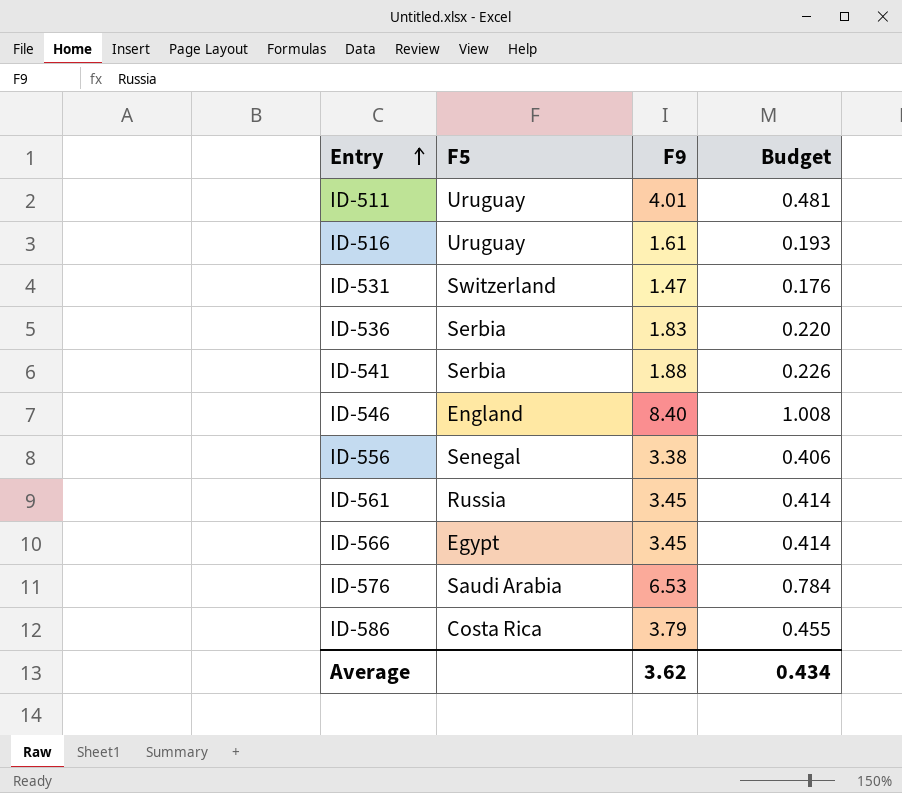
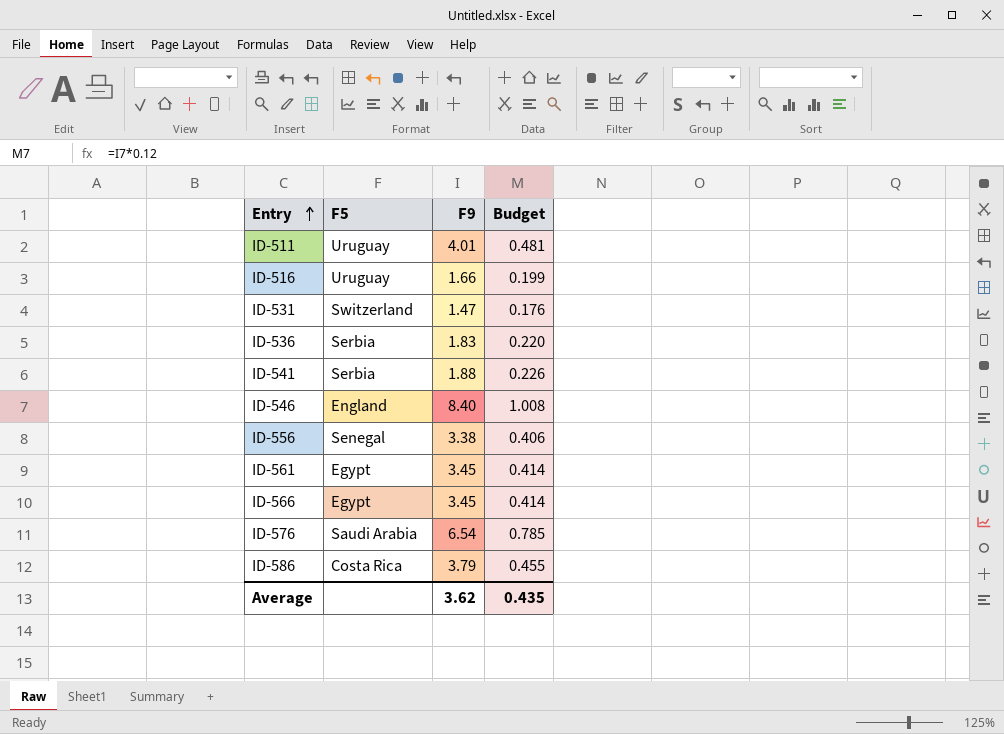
ID-516 | F9: 1.61 -> 1.66
ID-516 | Budget: 0.193 -> 0.199
ID-561 | F5: Russia -> Egypt
ID-576 | F9: 6.53 -> 6.54
ID-576 | Budget: 0.784 -> 0.785
Average | Budget: 0.434 -> 0.435

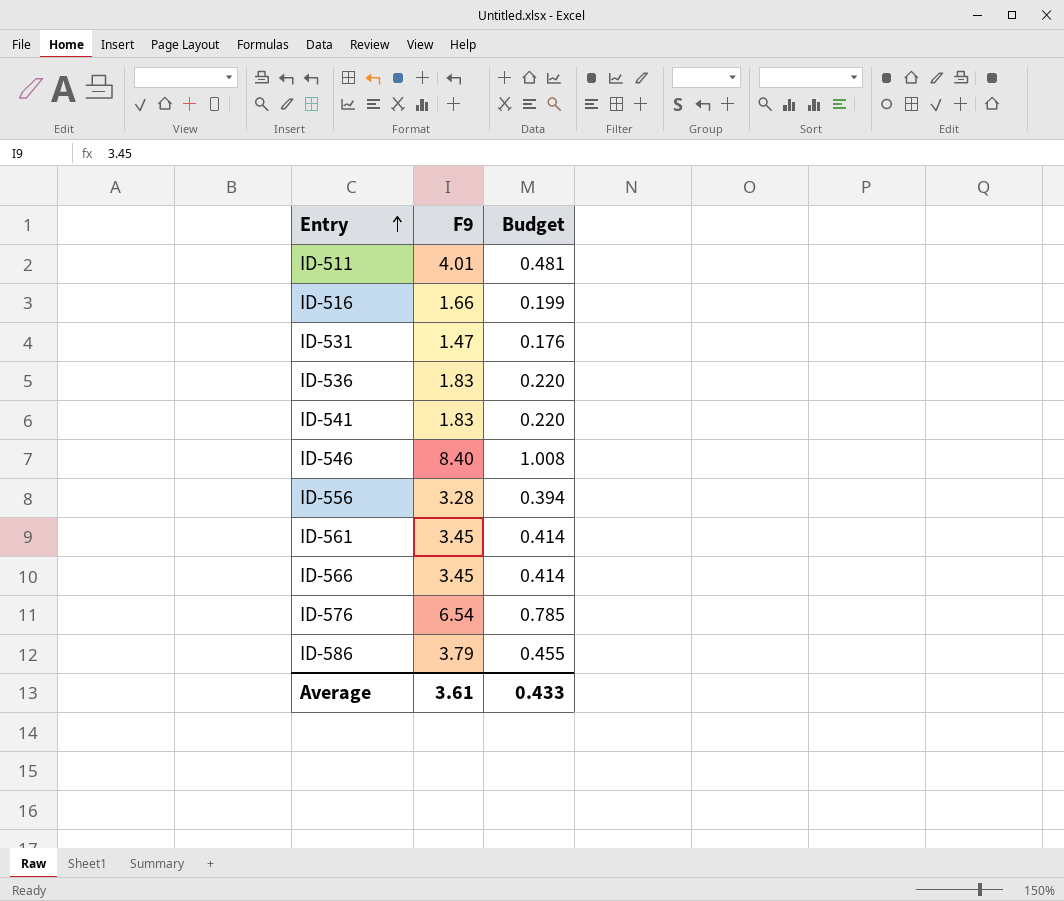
column F5 | position: 2 -> none
ID-541 | F9: 1.88 -> 1.83
ID-541 | Budget: 0.226 -> 0.220
ID-556 | F9: 3.38 -> 3.28
ID-556 | Budget: 0.406 -> 0.394
Average | F9: 3.62 -> 3.61
Average | Budget: 0.435 -> 0.433

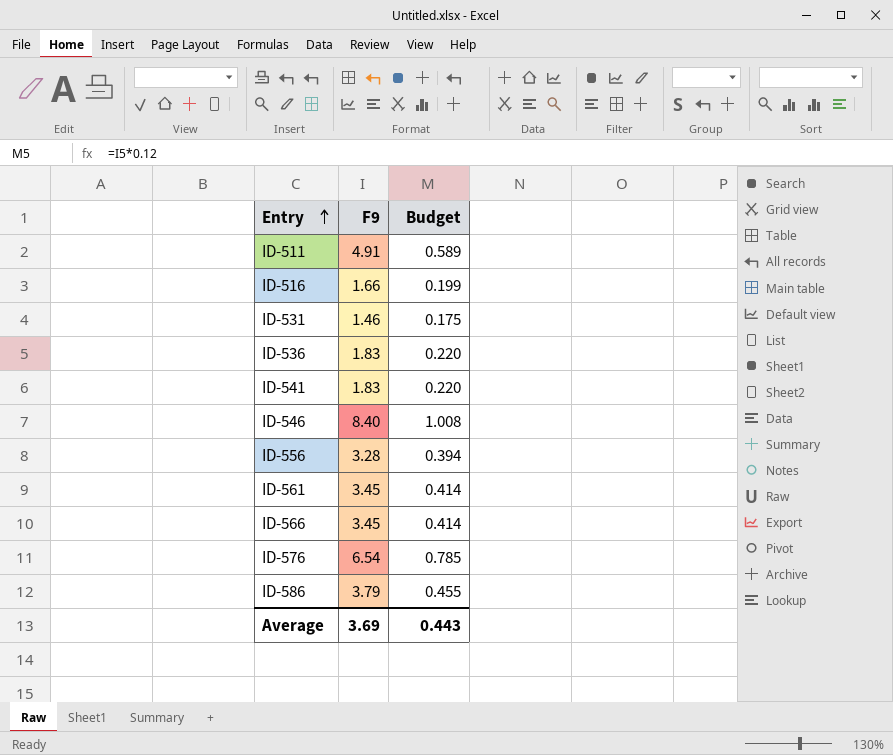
ID-511 | F9: 4.01 -> 4.91
ID-511 | Budget: 0.481 -> 0.589
ID-531 | F9: 1.47 -> 1.46
ID-531 | Budget: 0.176 -> 0.175
Average | F9: 3.61 -> 3.69
Average | Budget: 0.433 -> 0.443

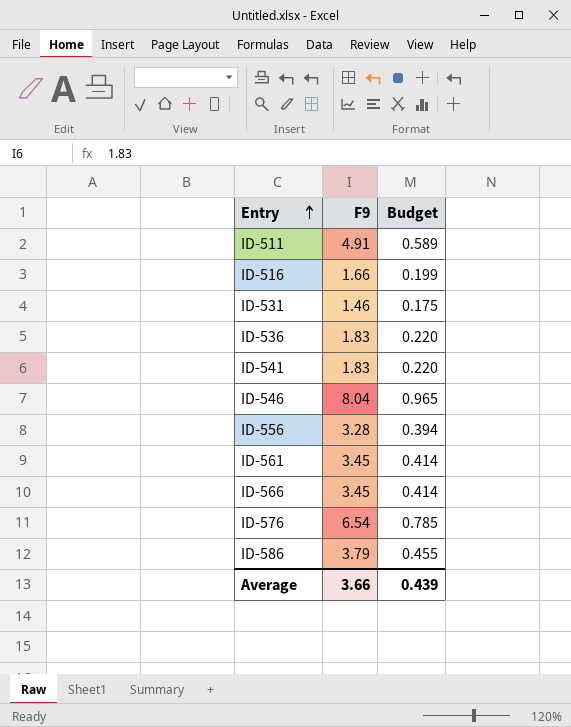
ID-546 | F9: 8.40 -> 8.04
ID-546 | Budget: 1.008 -> 0.965
Average | F9: 3.69 -> 3.66
Average | Budget: 0.443 -> 0.439

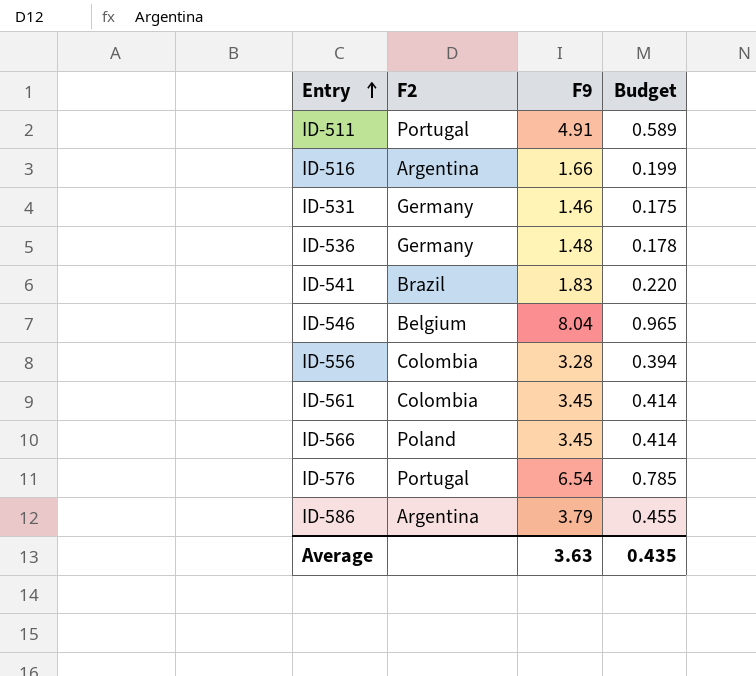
column F2 | position: none -> 2
ID-536 | F9: 1.83 -> 1.48
ID-536 | Budget: 0.220 -> 0.178
Average | F9: 3.66 -> 3.63
Average | Budget: 0.439 -> 0.435

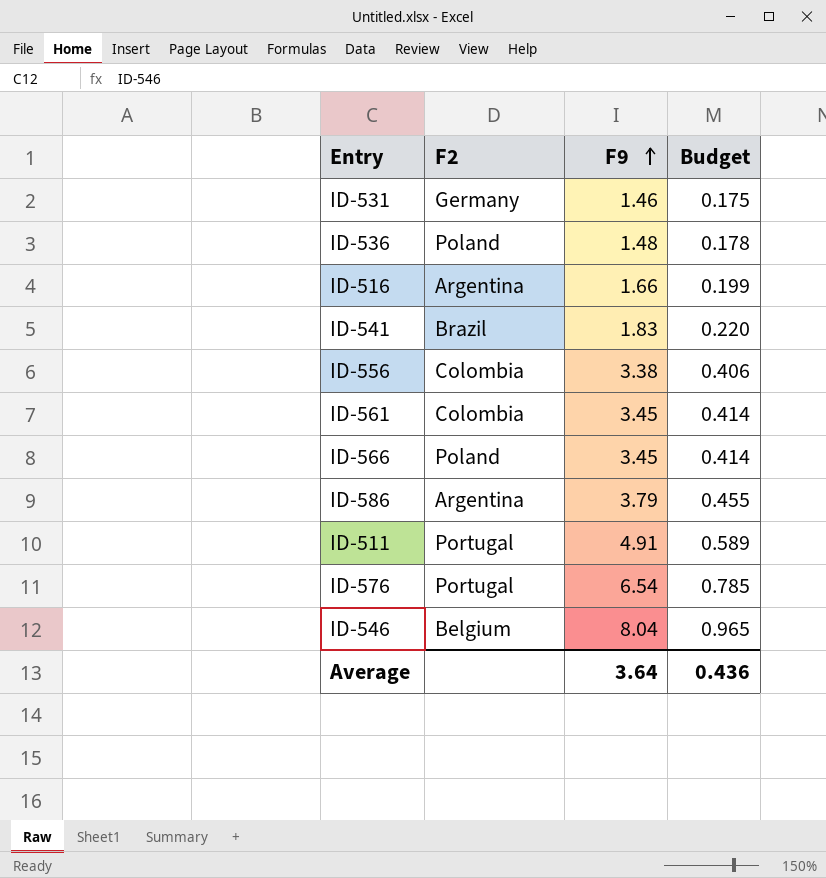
row order: Entry ascending -> F9 ascending
ID-536 | F2: Germany -> Poland
ID-556 | F9: 3.28 -> 3.38
ID-556 | Budget: 0.394 -> 0.406
Average | F9: 3.63 -> 3.64
Average | Budget: 0.435 -> 0.436

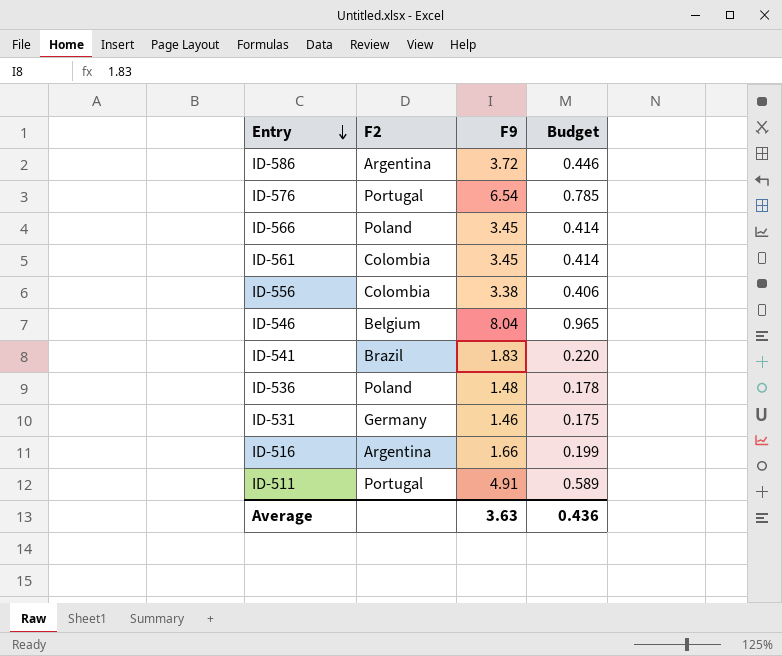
row order: F9 ascending -> Entry descending
ID-586 | F9: 3.79 -> 3.72
ID-586 | Budget: 0.455 -> 0.446
Average | F9: 3.64 -> 3.63

